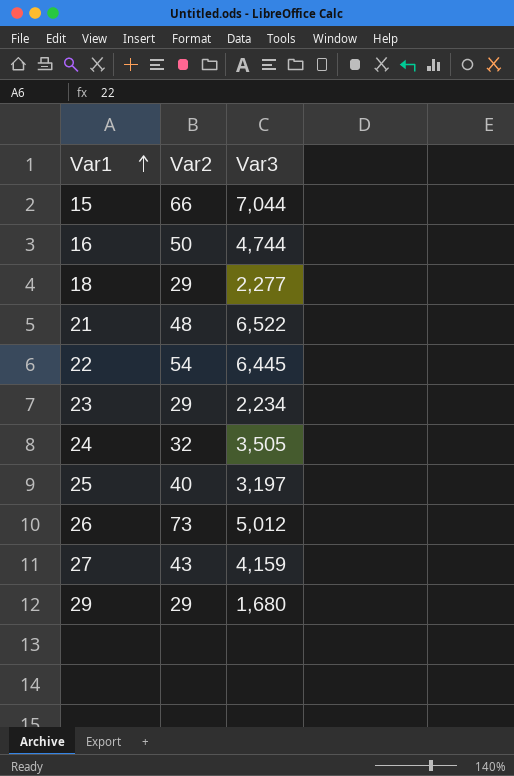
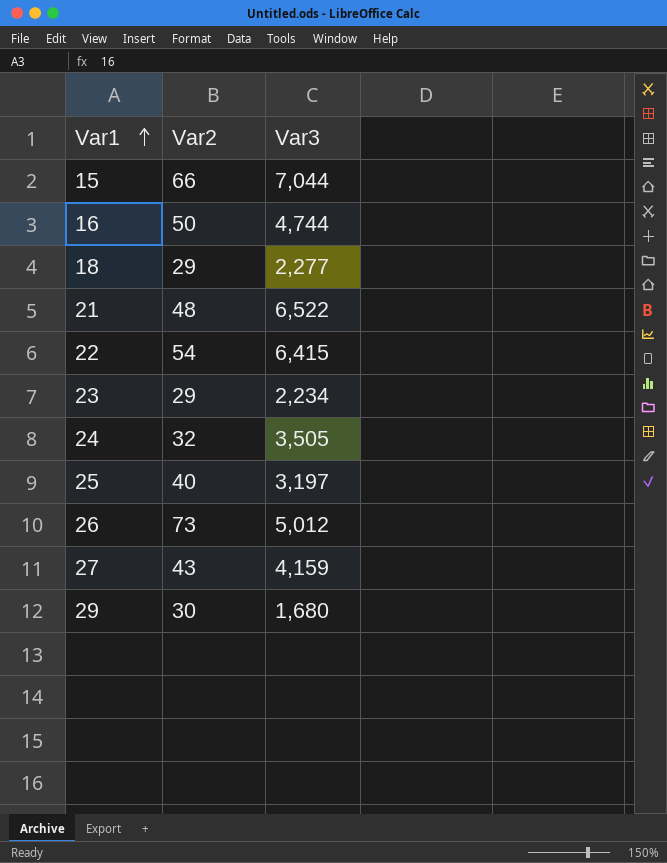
22 | Var3: 6,445 -> 6,415
29 | Var2: 29 -> 30

